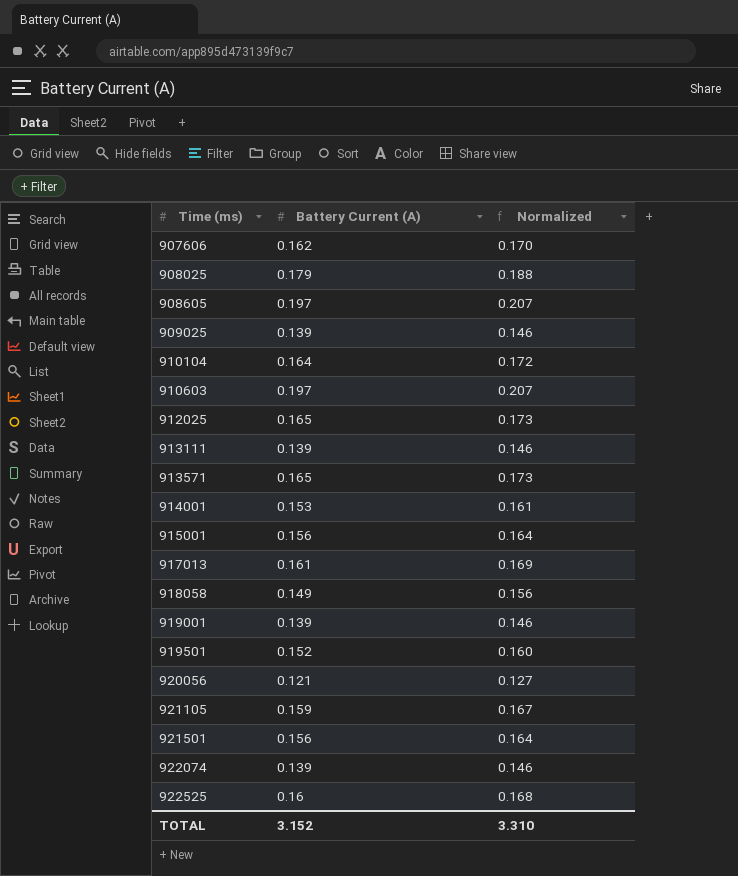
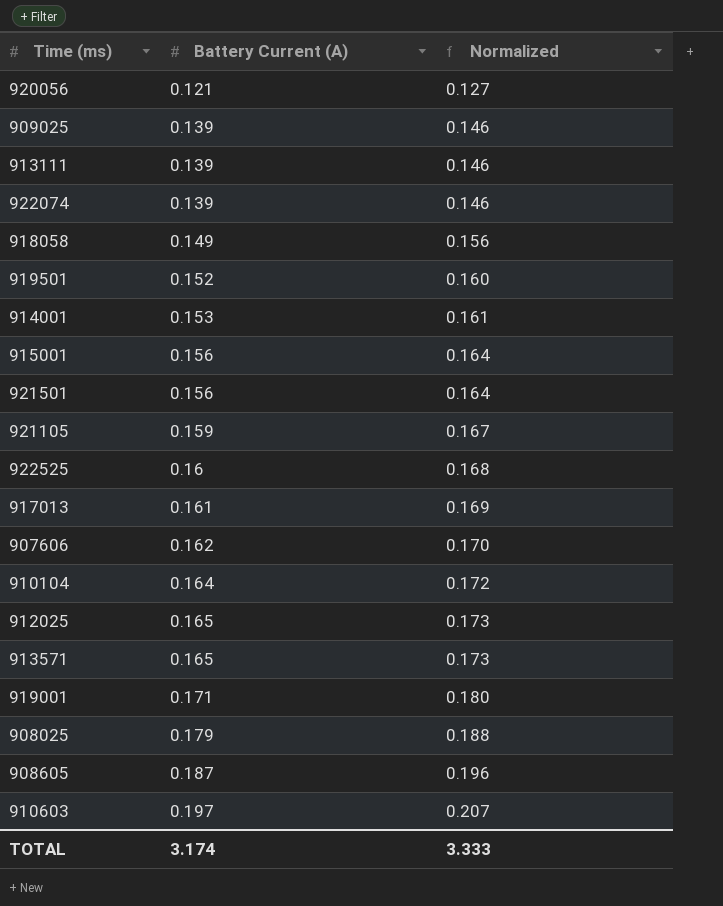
row order: Time (ms) ascending -> Battery Current (A) ascending
919001 | Battery Current (A): 0.139 -> 0.171
919001 | Normalized: 0.146 -> 0.180
908605 | Battery Current (A): 0.197 -> 0.187
908605 | Normalized: 0.207 -> 0.196
TOTAL | Battery Current (A): 3.152 -> 3.174
TOTAL | Normalized: 3.310 -> 3.333

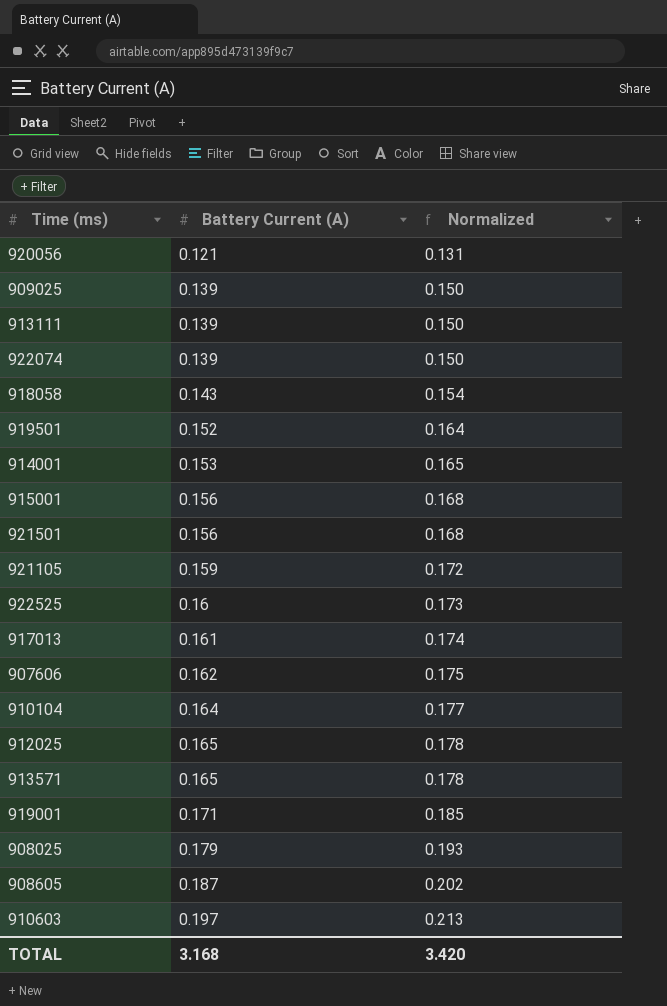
column Normalized | formula: [Battery Current (A)] * 1.05 -> [Battery Current (A)] * 1.08
918058 | Battery Current (A): 0.149 -> 0.143
TOTAL | Battery Current (A): 3.174 -> 3.168
TOTAL | Normalized: 3.333 -> 3.420

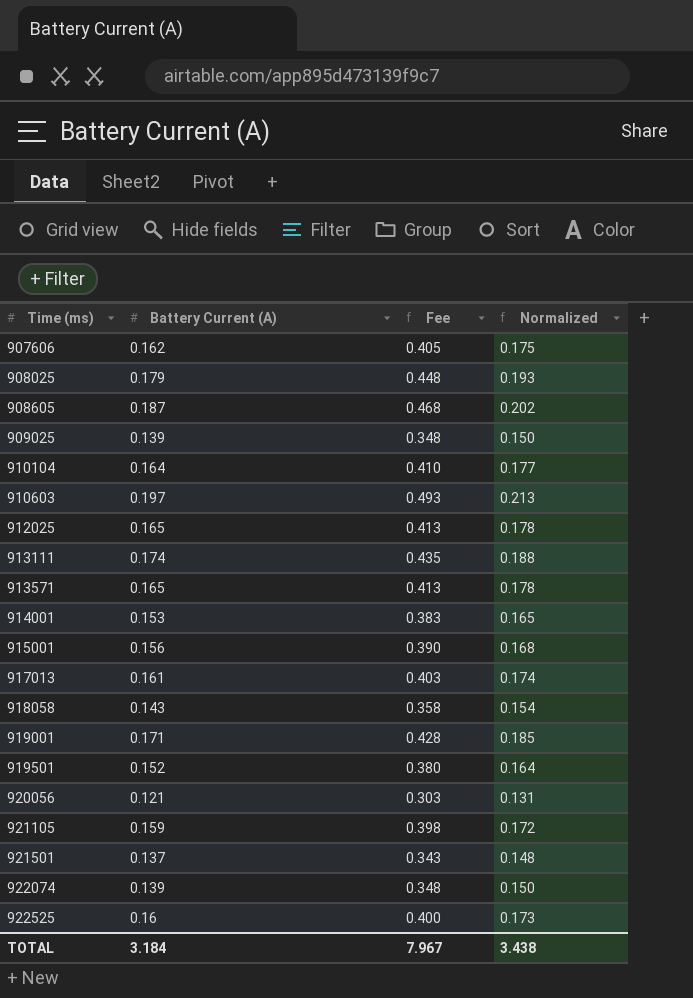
row order: Battery Current (A) ascending -> Time (ms) ascending
column Fee | formula: none -> [Battery Current (A)] * 2.5
913111 | Battery Current (A): 0.139 -> 0.174
913111 | Normalized: 0.150 -> 0.188
921501 | Battery Current (A): 0.156 -> 0.137
921501 | Normalized: 0.168 -> 0.148
TOTAL | Battery Current (A): 3.168 -> 3.184
TOTAL | Normalized: 3.420 -> 3.438

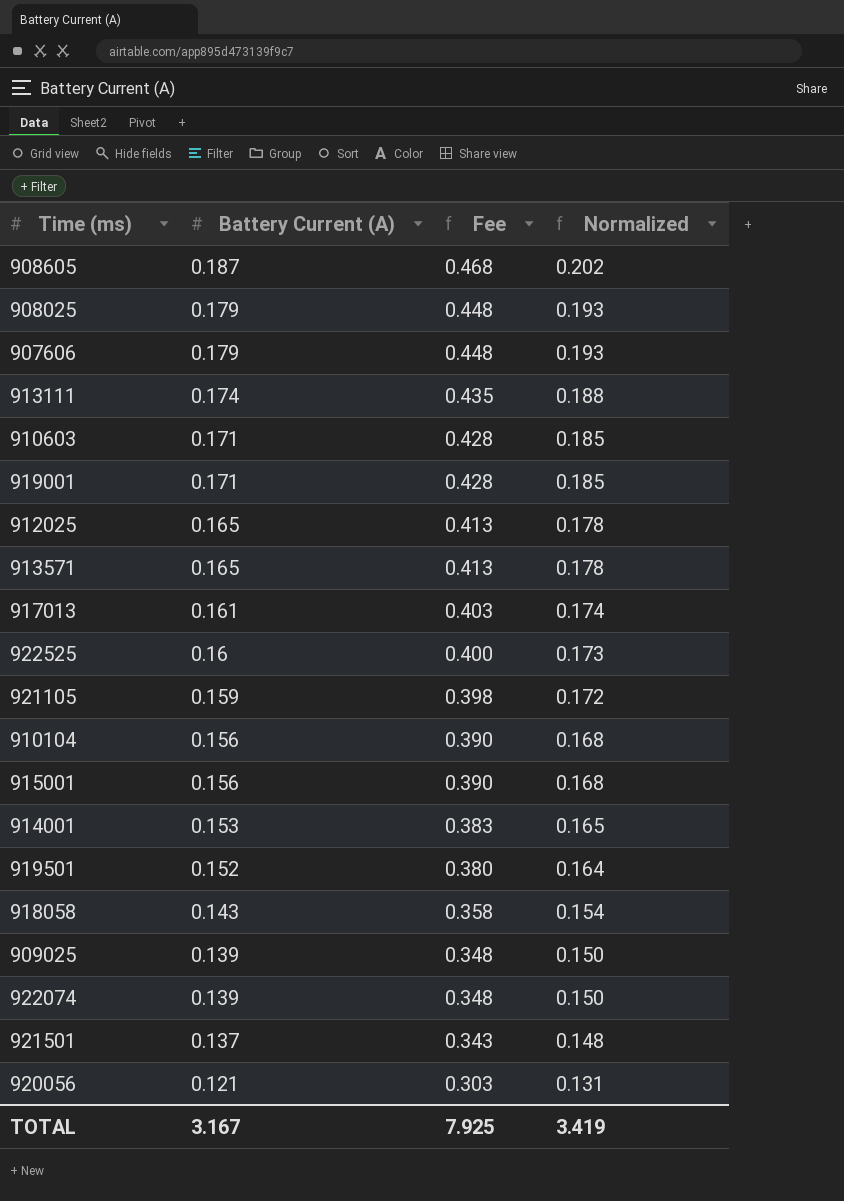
row order: Time (ms) ascending -> Battery Current (A) descending
907606 | Battery Current (A): 0.162 -> 0.179
907606 | Fee: 0.405 -> 0.448
907606 | Normalized: 0.175 -> 0.193
910603 | Battery Current (A): 0.197 -> 0.171
910603 | Fee: 0.493 -> 0.428
910603 | Normalized: 0.213 -> 0.185
910104 | Battery Current (A): 0.164 -> 0.156
910104 | Fee: 0.410 -> 0.390
910104 | Normalized: 0.177 -> 0.168
TOTAL | Battery Current (A): 3.184 -> 3.167
TOTAL | Fee: 7.967 -> 7.925
TOTAL | Normalized: 3.438 -> 3.419

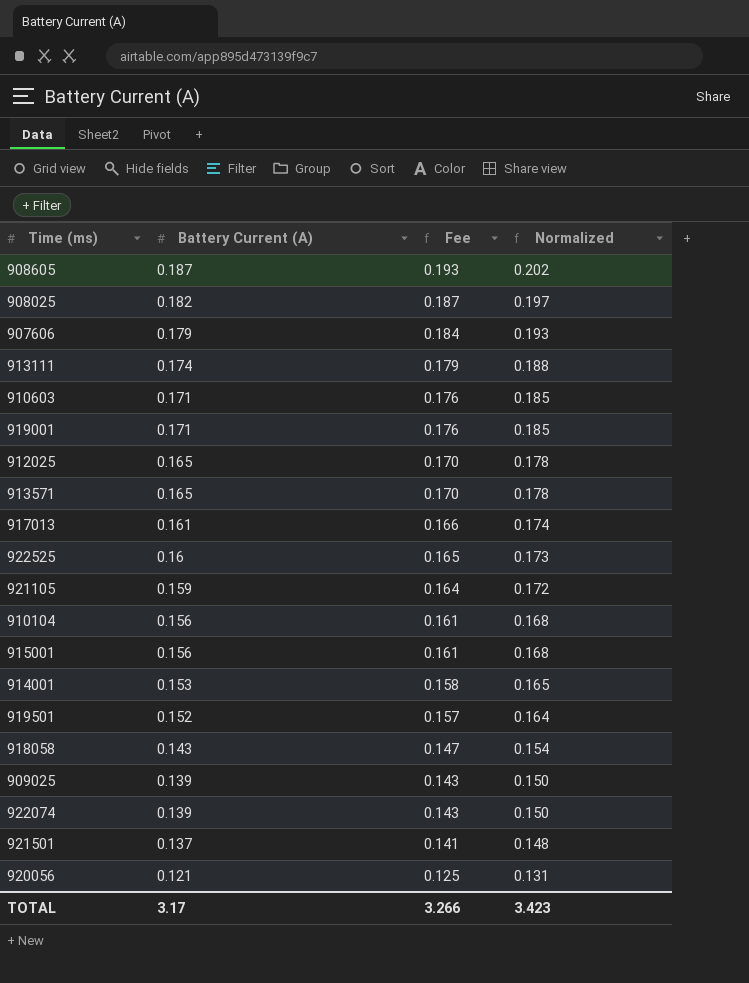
column Fee | formula: [Battery Current (A)] * 2.5 -> [Battery Current (A)] * 1.03
908025 | Battery Current (A): 0.179 -> 0.182
908025 | Normalized: 0.193 -> 0.197
TOTAL | Battery Current (A): 3.167 -> 3.17
TOTAL | Fee: 7.925 -> 3.266
TOTAL | Normalized: 3.419 -> 3.423

